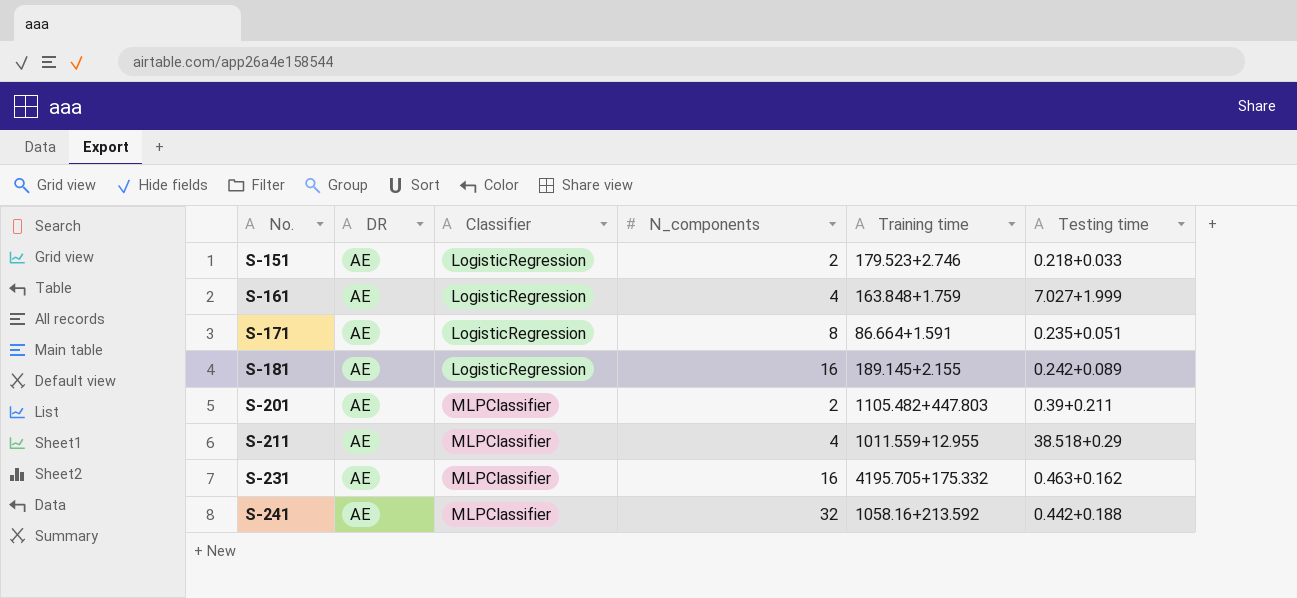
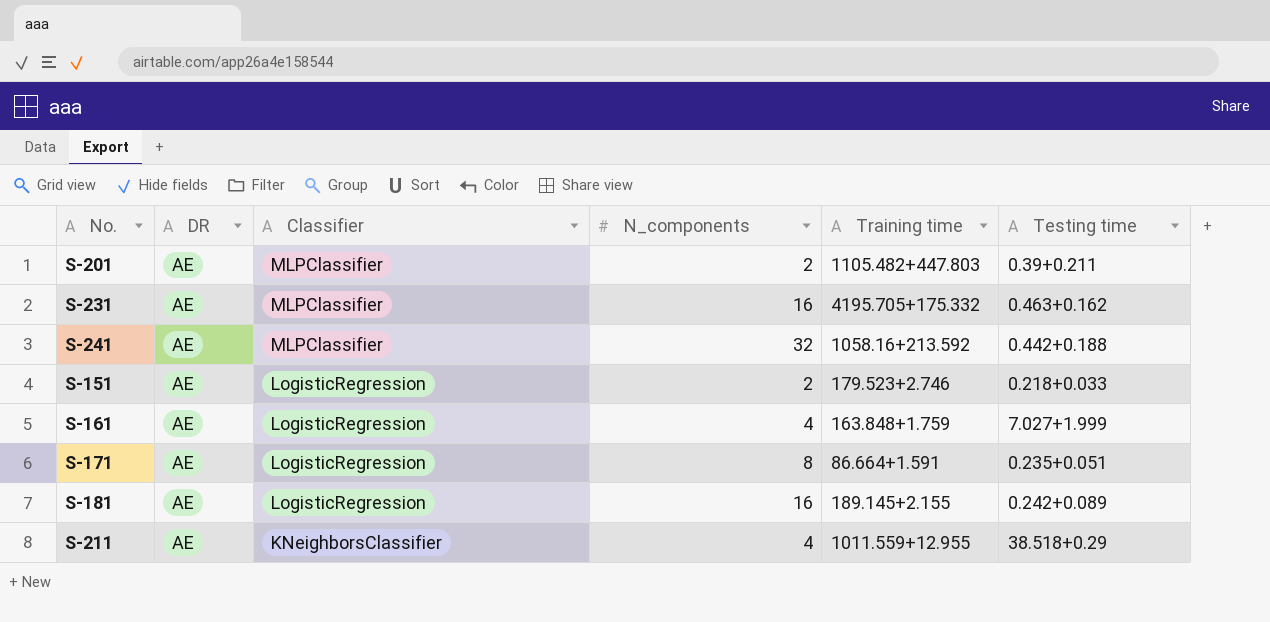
row order: No. ascending -> Classifier descending
S-211 | Classifier: MLPClassifier -> KNeighborsClassifier

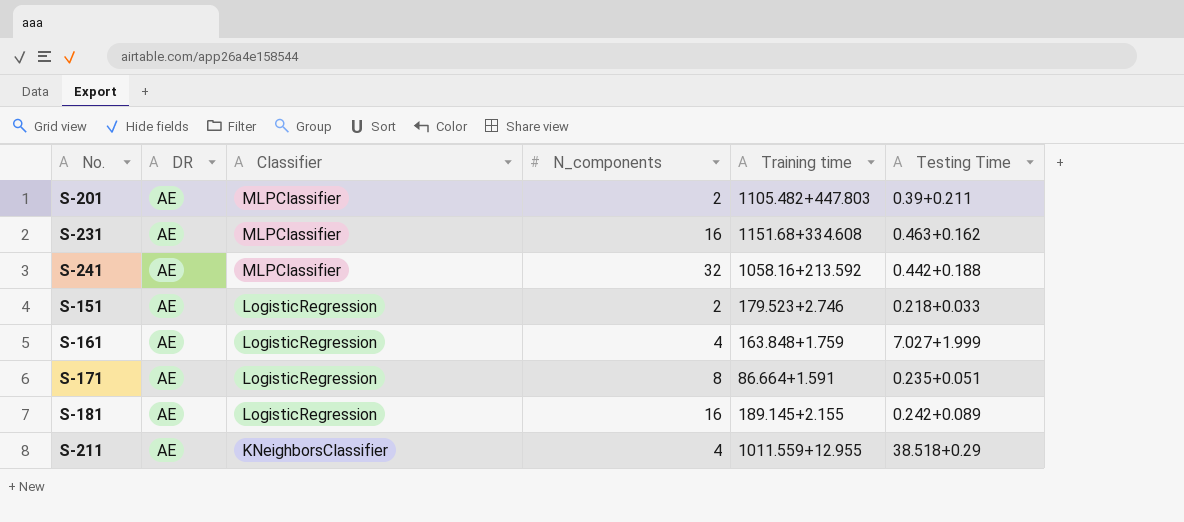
column name: Testing time -> Testing Time
S-231 | Training time: 4195.705+175.332 -> 1151.68+334.608

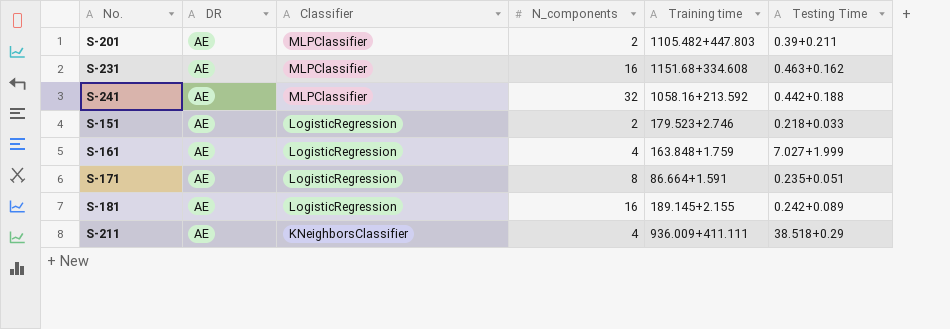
S-211 | Training time: 1011.559+12.955 -> 936.009+411.111

